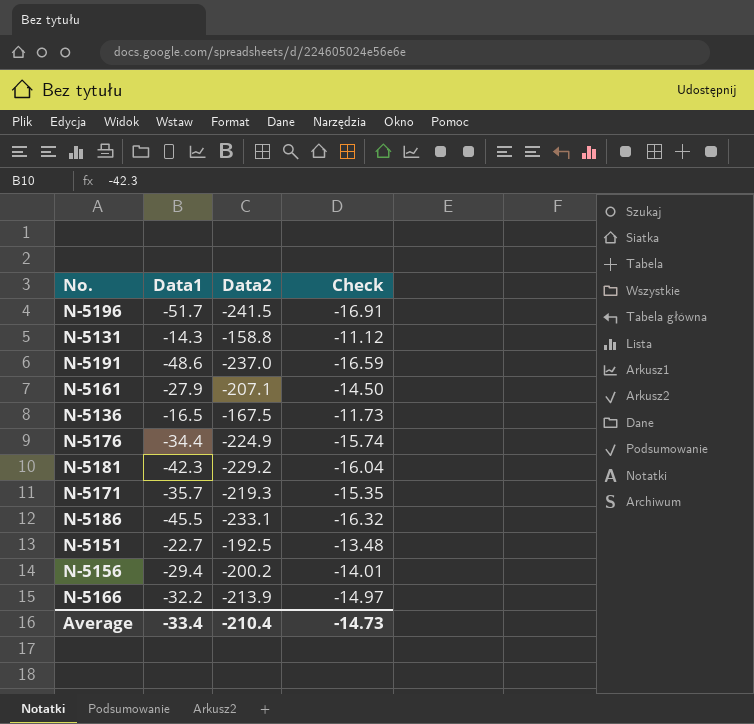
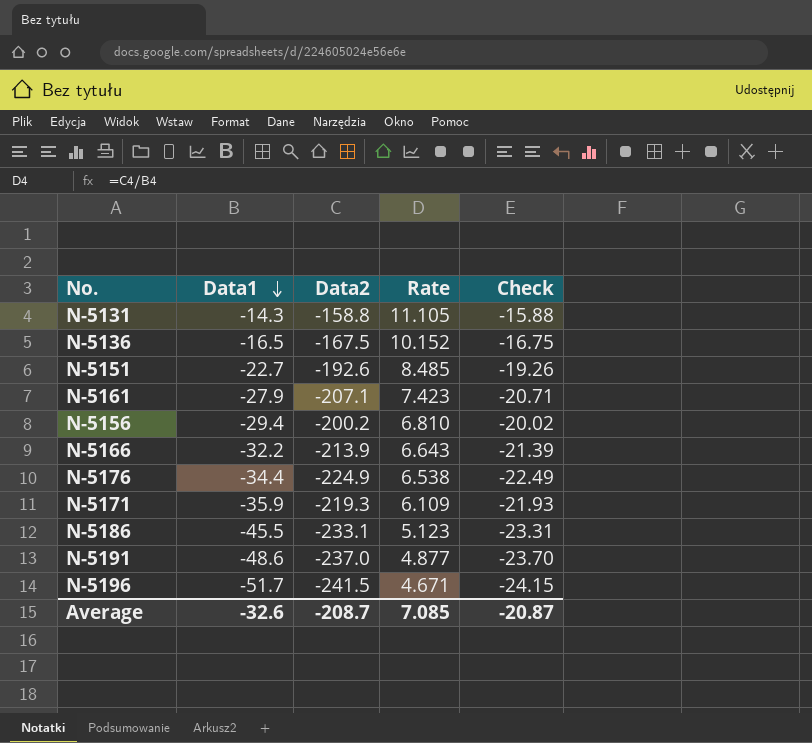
row order: none -> Data1 descending
column Rate | formula: none -> [Data2] / [Data1]
column Check | formula: [Data2] * 0.07 -> [Data2] * 0.1
row N-5181: -42.3 | -229.2 | -16.04 -> none
N-5151 | Data2: -192.5 -> -192.6
N-5171 | Data1: -35.7 -> -35.9
Average | Data1: -33.4 -> -32.6
Average | Data2: -210.4 -> -208.7
Average | Check: -14.73 -> -20.87

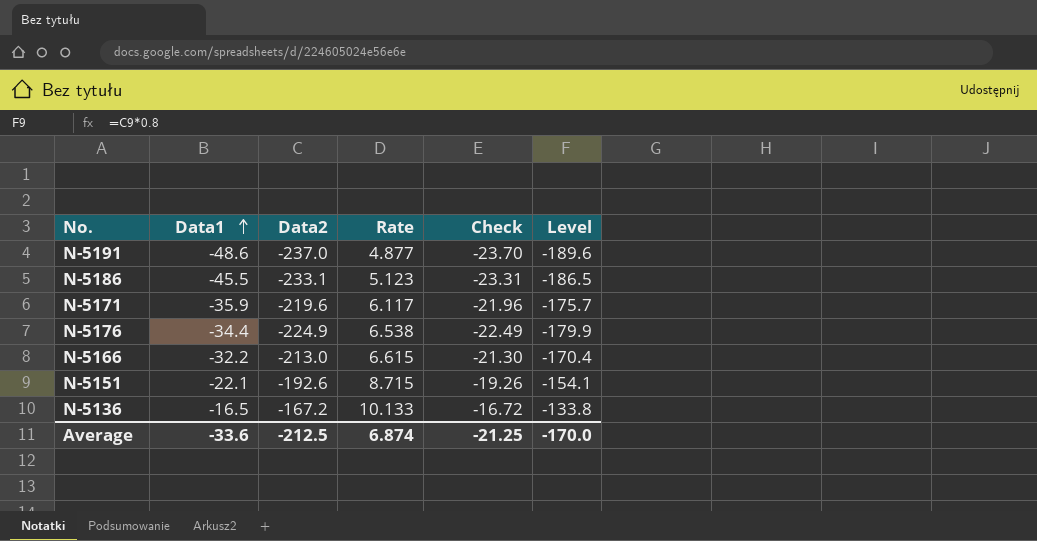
row order: Data1 descending -> Data1 ascending
column Level | formula: none -> [Data2] * 0.8
row N-5131: -14.3 | -158.8 | 11.105 | -15.88 -> none
row N-5161: -27.9 | -207.1 | 7.423 | -20.71 -> none
row N-5156: -29.4 | -200.2 | 6.810 | -20.02 -> none
row N-5196: -51.7 | -241.5 | 4.671 | -24.15 -> none
N-5171 | Data2: -219.3 -> -219.6
N-5171 | Rate: 6.109 -> 6.117
N-5171 | Check: -21.93 -> -21.96
N-5166 | Data2: -213.9 -> -213.0
N-5166 | Rate: 6.643 -> 6.615
N-5166 | Check: -21.39 -> -21.30
N-5151 | Data1: -22.7 -> -22.1
N-5151 | Rate: 8.485 -> 8.715
N-5136 | Data2: -167.5 -> -167.2
N-5136 | Rate: 10.152 -> 10.133
N-5136 | Check: -16.75 -> -16.72
Average | Data1: -32.6 -> -33.6
Average | Data2: -208.7 -> -212.5
Average | Rate: 7.085 -> 6.874
Average | Check: -20.87 -> -21.25

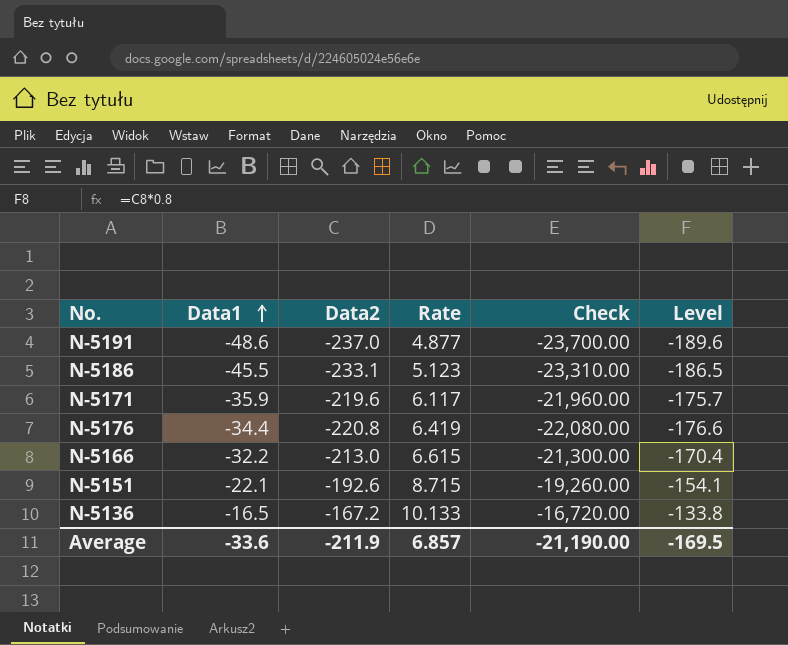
column Check | formula: [Data2] * 0.1 -> [Data2] * 100
N-5176 | Data2: -224.9 -> -220.8
N-5176 | Rate: 6.538 -> 6.419
N-5176 | Level: -179.9 -> -176.6
Average | Data2: -212.5 -> -211.9
Average | Rate: 6.874 -> 6.857
Average | Check: -21.25 -> -21,190.00
Average | Level: -170.0 -> -169.5

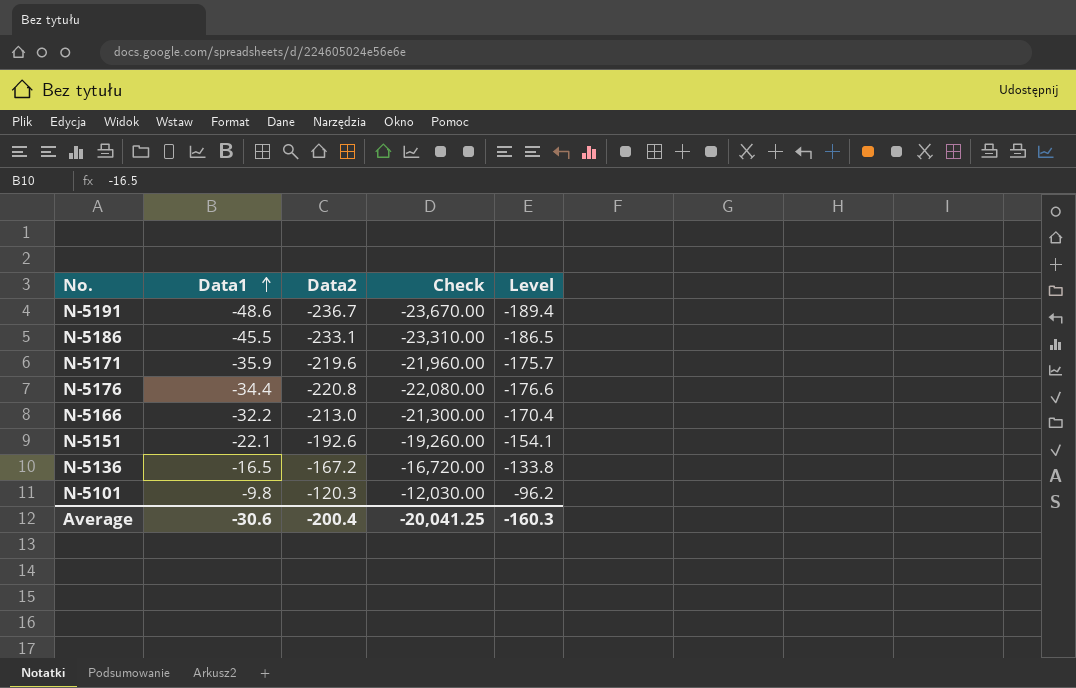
column Rate | formula: [Data2] / [Data1] -> none
N-5191 | Data2: -237.0 -> -236.7
N-5191 | Check: -23,700.00 -> -23,670.00
N-5191 | Level: -189.6 -> -189.4
row N-5101: none -> -9.8 | -120.3 | -12,030.00 | -96.2
Average | Data1: -33.6 -> -30.6
Average | Data2: -211.9 -> -200.4
Average | Check: -21,190.00 -> -20,041.25
Average | Level: -169.5 -> -160.3

